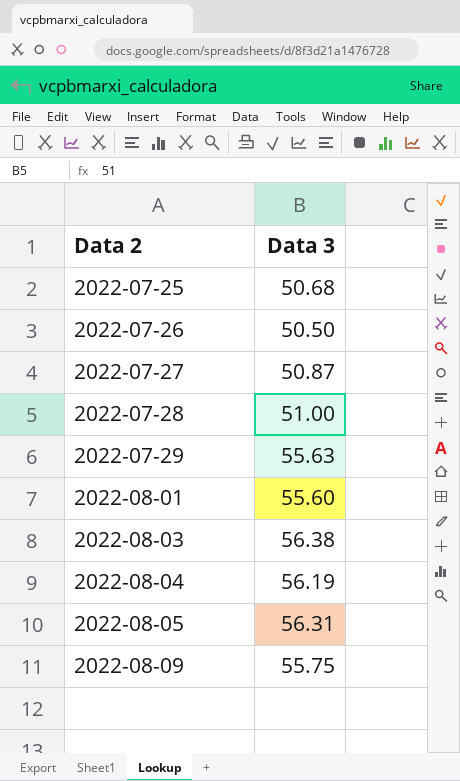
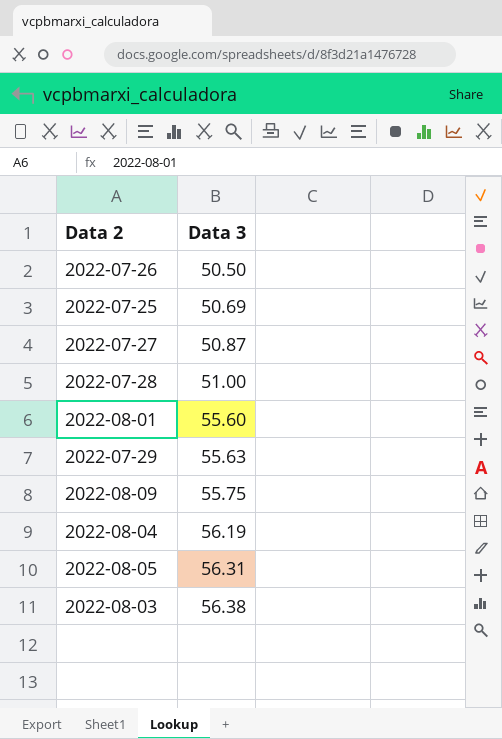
row order: Data 2 ascending -> Data 3 ascending
2022-07-25 | Data 3: 50.68 -> 50.69

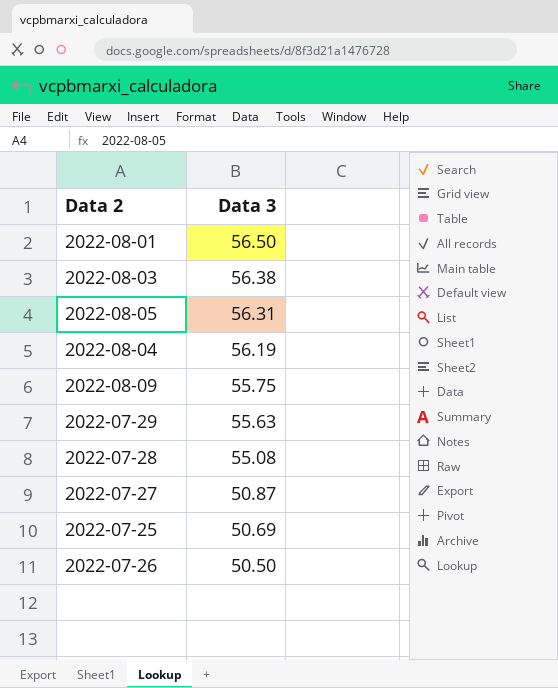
row order: Data 3 ascending -> Data 3 descending
2022-08-01 | Data 3: 55.60 -> 56.50
2022-07-28 | Data 3: 51.00 -> 55.08

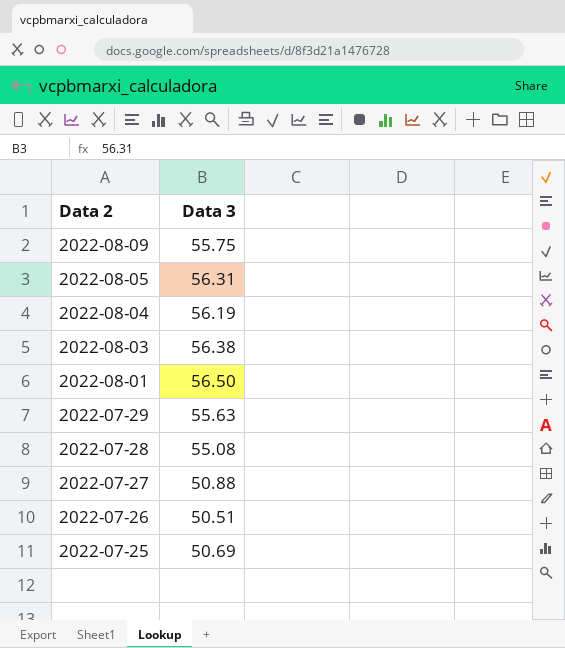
row order: Data 3 descending -> Data 2 descending
2022-07-27 | Data 3: 50.87 -> 50.88
2022-07-26 | Data 3: 50.50 -> 50.51

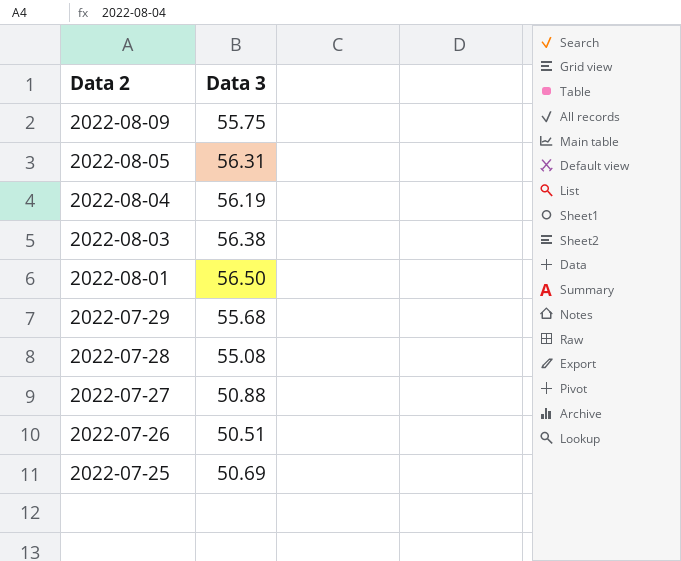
2022-07-29 | Data 3: 55.63 -> 55.68

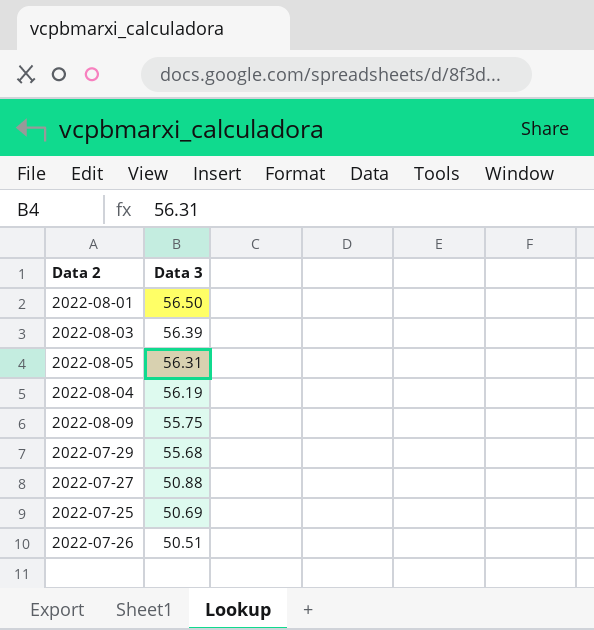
row order: Data 2 descending -> Data 3 descending
row 2022-07-28: 55.08 -> none
2022-08-03 | Data 3: 56.38 -> 56.39

